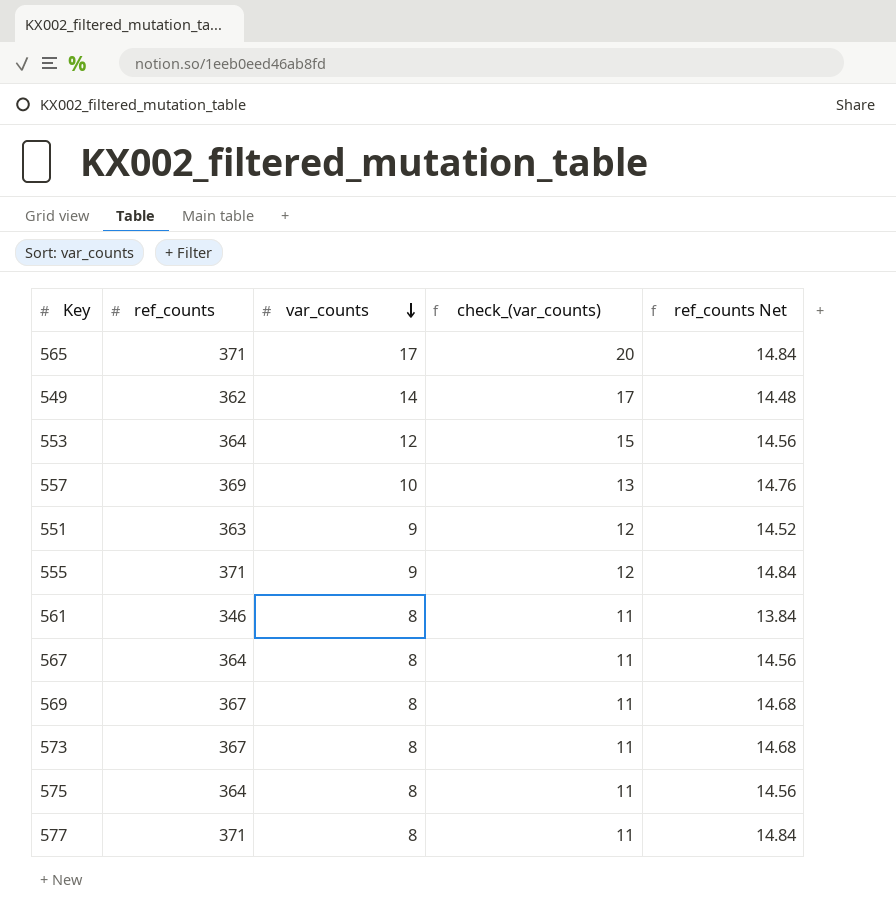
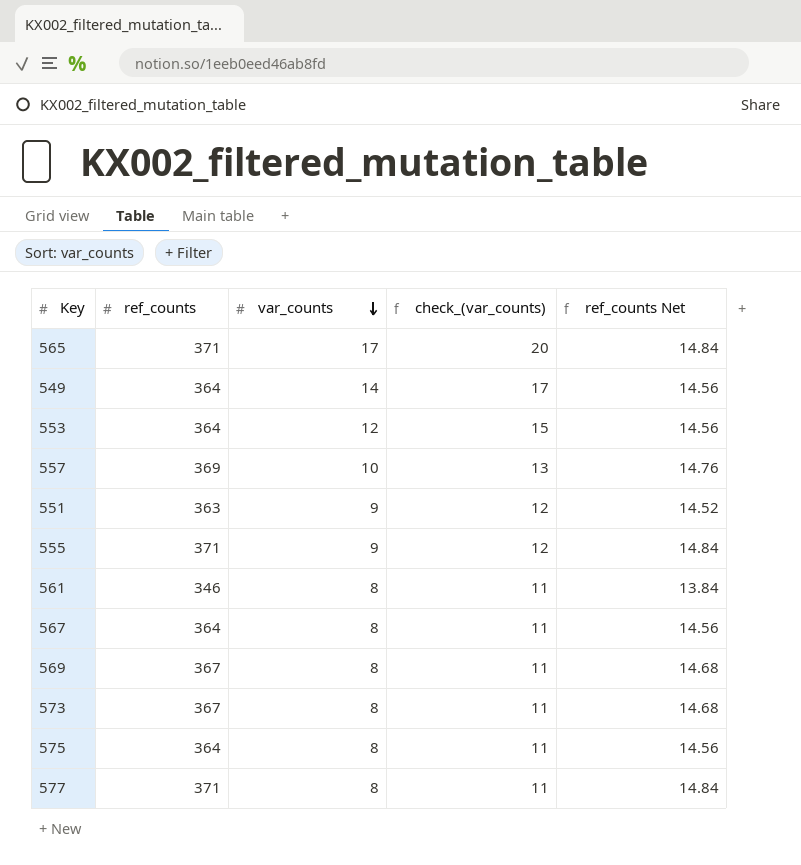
549 | ref_counts: 362 -> 364
549 | ref_counts Net: 14.48 -> 14.56

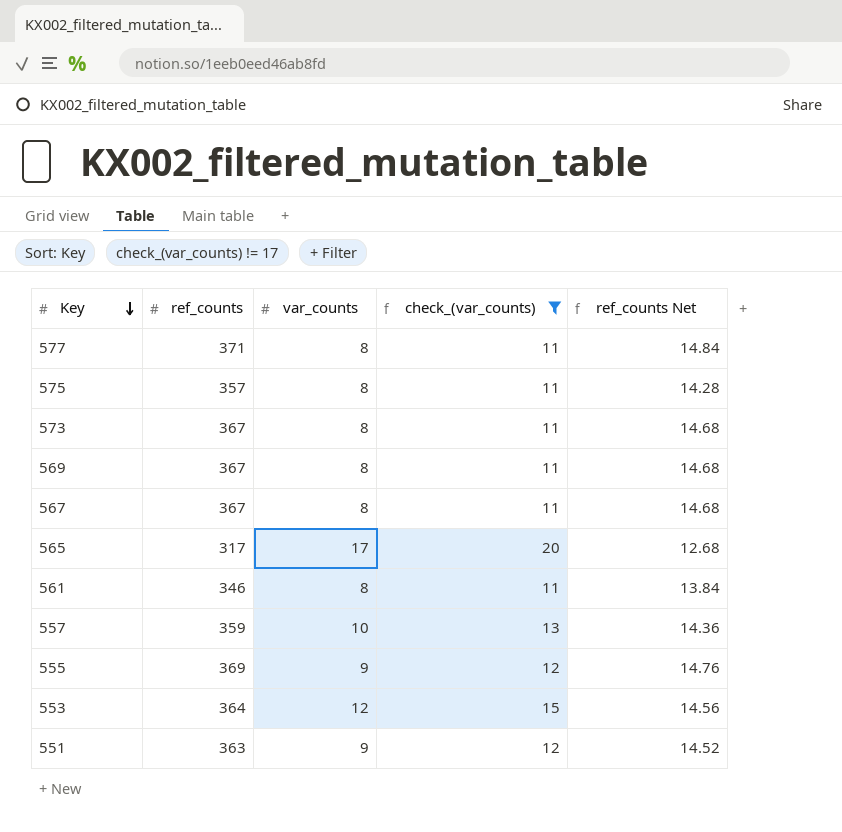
filter: none -> check_(var_counts) != 17
row order: var_counts descending -> Key descending
575 | ref_counts: 364 -> 357
575 | ref_counts Net: 14.56 -> 14.28
567 | ref_counts: 364 -> 367
567 | ref_counts Net: 14.56 -> 14.68
565 | ref_counts: 371 -> 317
565 | ref_counts Net: 14.84 -> 12.68
557 | ref_counts: 369 -> 359
557 | ref_counts Net: 14.76 -> 14.36
555 | ref_counts: 371 -> 369
555 | ref_counts Net: 14.84 -> 14.76

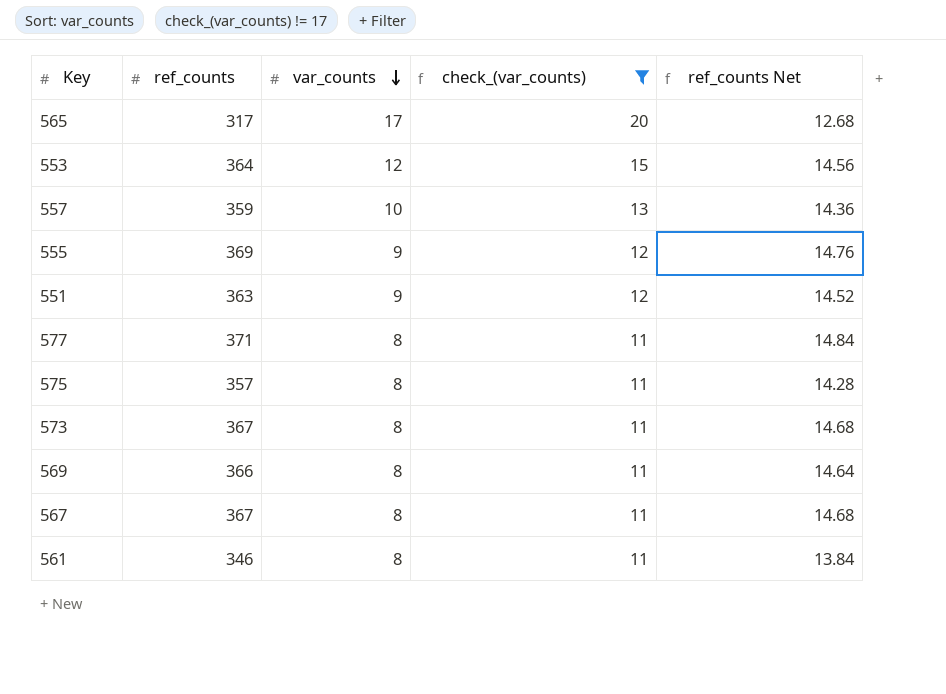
row order: Key descending -> var_counts descending
569 | ref_counts: 367 -> 366
569 | ref_counts Net: 14.68 -> 14.64

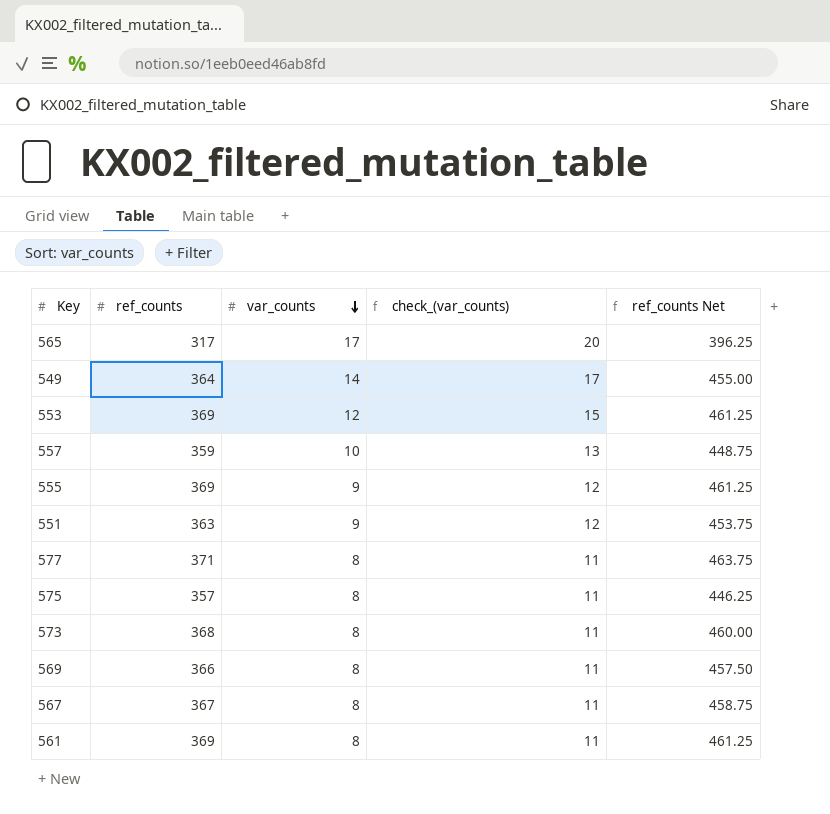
filter: check_(var_counts) != 17 -> none
column ref_counts Net | formula: [ref_counts] * 0.04 -> [ref_counts] * 1.25
553 | ref_counts: 364 -> 369
573 | ref_counts: 367 -> 368
561 | ref_counts: 346 -> 369

